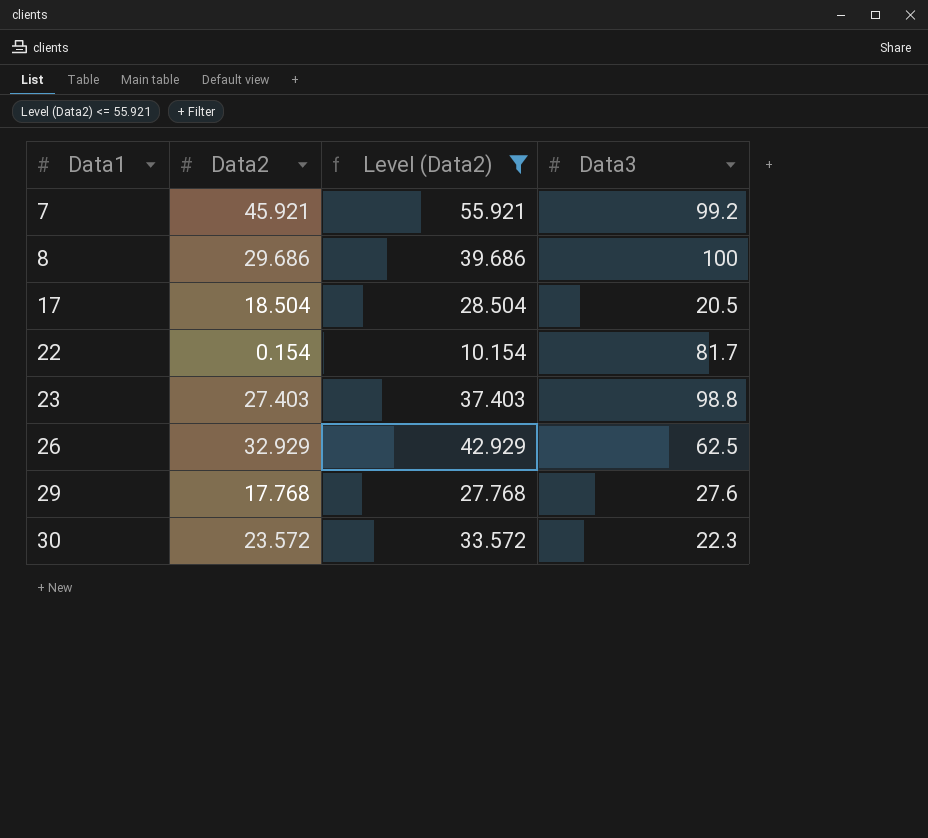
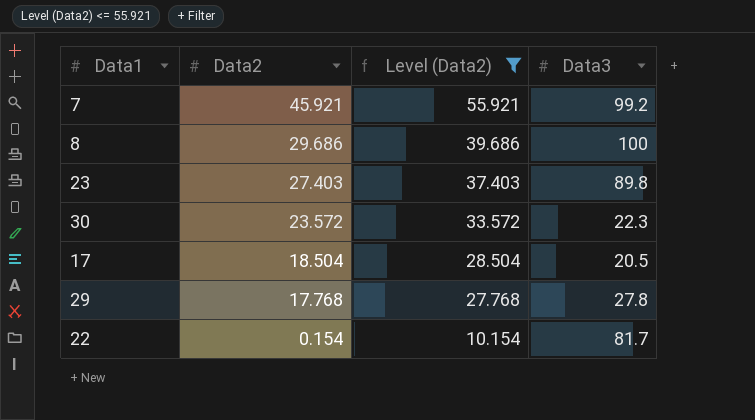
row order: Data1 ascending -> Data2 descending
row 26: 32.929 | 42.929 | 62.5 -> none
23 | Data3: 98.8 -> 89.8
29 | Data3: 27.6 -> 27.8

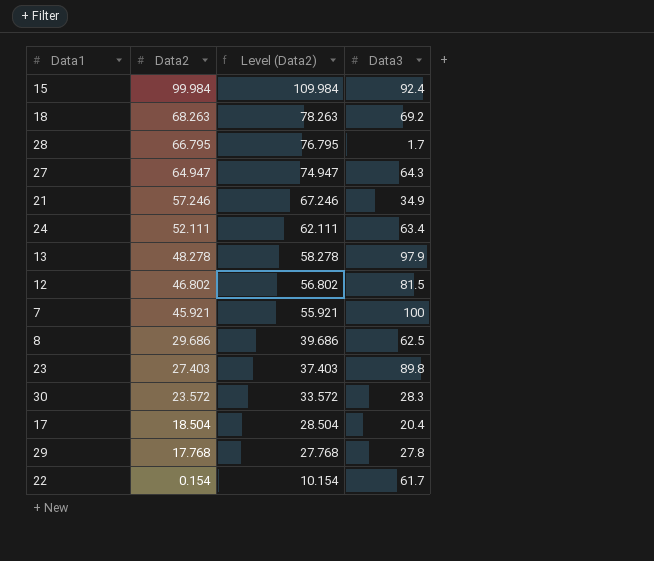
filter: Level (Data2) <= 55.921 -> none
7 | Data3: 99.2 -> 100
8 | Data3: 100 -> 62.5
30 | Data3: 22.3 -> 28.3
17 | Data3: 20.5 -> 20.4
22 | Data3: 81.7 -> 61.7

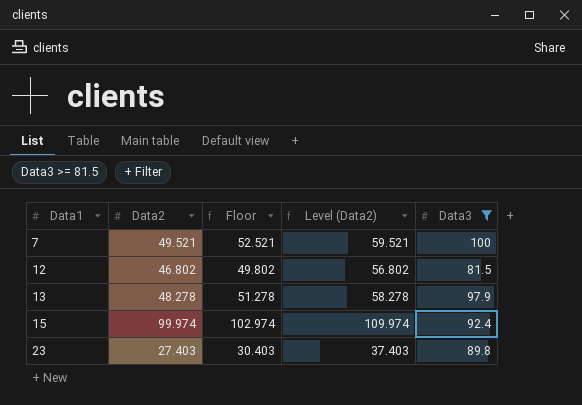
filter: none -> Data3 >= 81.5
row order: Data2 descending -> Data1 ascending
column Floor | formula: none -> [Data2] + 3
7 | Data2: 45.921 -> 49.521
7 | Level (Data2): 55.921 -> 59.521
15 | Data2: 99.984 -> 99.974
15 | Level (Data2): 109.984 -> 109.974

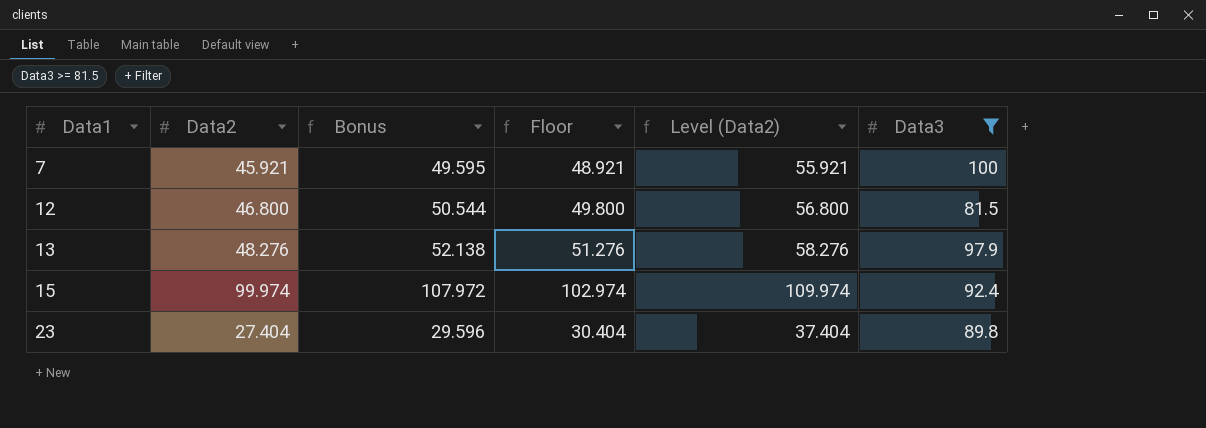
column Bonus | formula: none -> [Data2] * 1.08
7 | Data2: 49.521 -> 45.921
7 | Floor: 52.521 -> 48.921
7 | Level (Data2): 59.521 -> 55.921
12 | Data2: 46.802 -> 46.800
12 | Floor: 49.802 -> 49.800
12 | Level (Data2): 56.802 -> 56.800
13 | Data2: 48.278 -> 48.276
13 | Floor: 51.278 -> 51.276
13 | Level (Data2): 58.278 -> 58.276
23 | Data2: 27.403 -> 27.404
23 | Floor: 30.403 -> 30.404
23 | Level (Data2): 37.403 -> 37.404

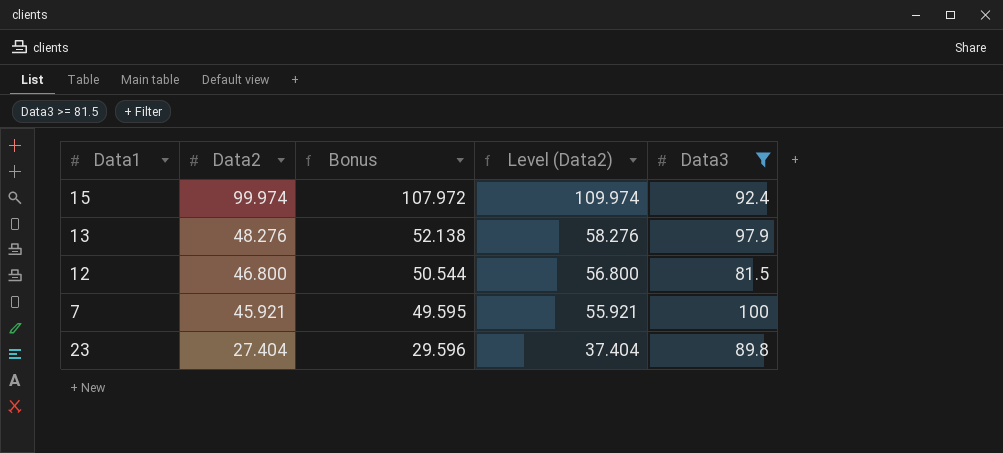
row order: Data1 ascending -> Data2 descending
column Floor | formula: [Data2] + 3 -> none

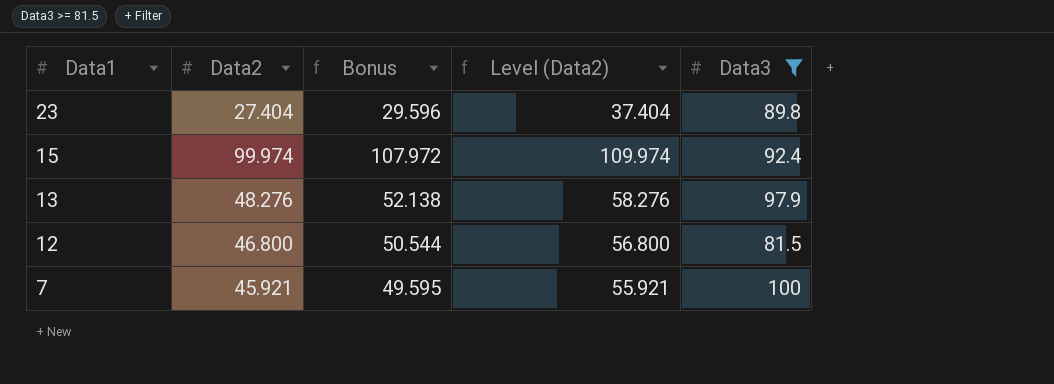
row order: Data2 descending -> Data1 descending

